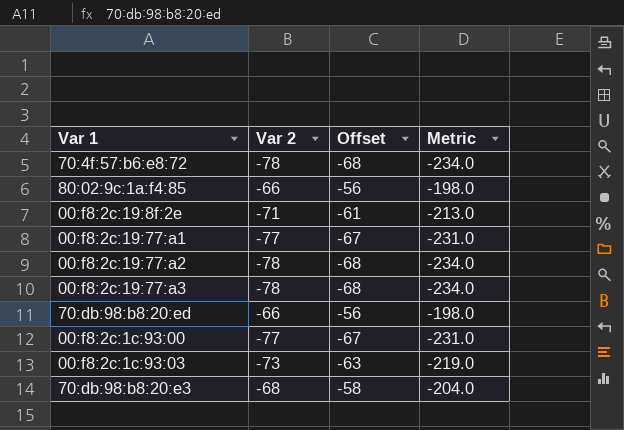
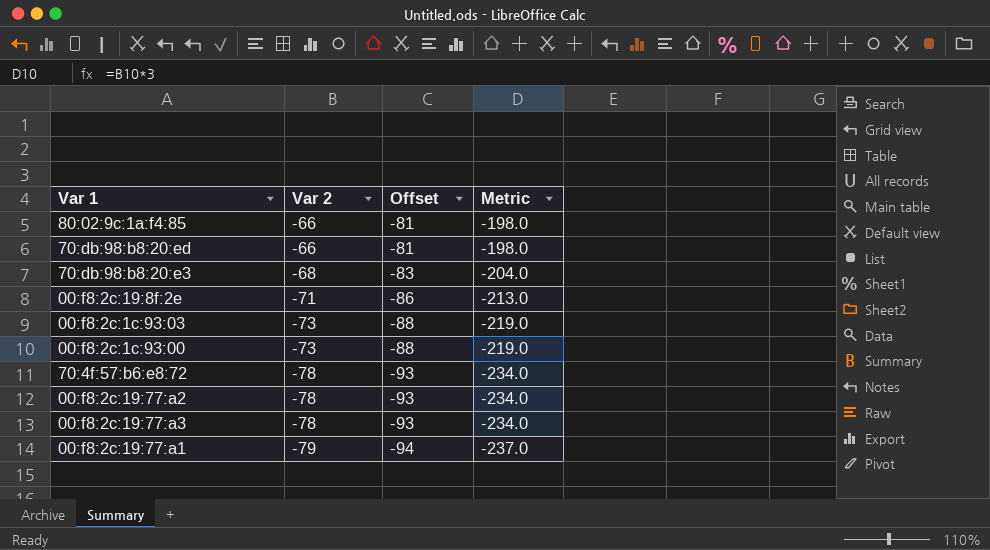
row order: none -> Var 2 descending
column Offset | formula: [Var 2] + 10 -> [Var 2] - 15
00:f8:2c:1c:93:00 | Var 2: -77 -> -73
00:f8:2c:1c:93:00 | Metric: -231.0 -> -219.0
00:f8:2c:19:77:a1 | Var 2: -77 -> -79
00:f8:2c:19:77:a1 | Metric: -231.0 -> -237.0

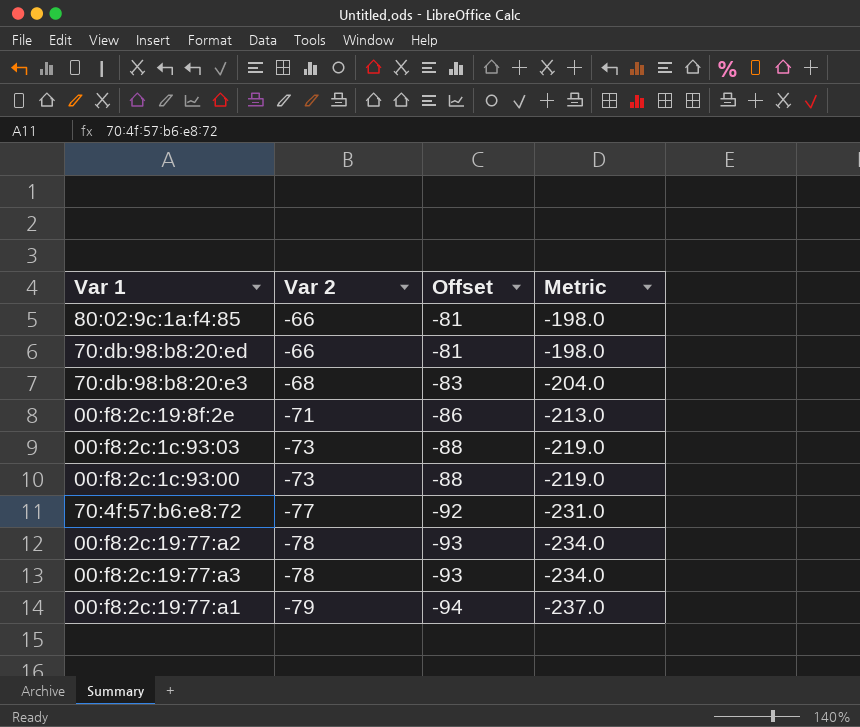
70:4f:57:b6:e8:72 | Var 2: -78 -> -77
70:4f:57:b6:e8:72 | Offset: -93 -> -92
70:4f:57:b6:e8:72 | Metric: -234.0 -> -231.0

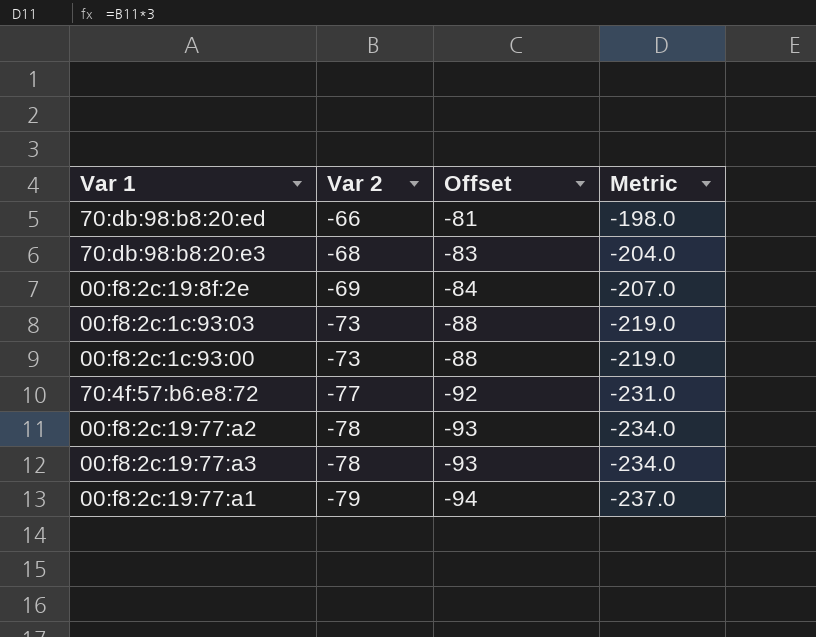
row 80:02:9c:1a:f4:85: -66 | -81 | -198.0 -> none
00:f8:2c:19:8f:2e | Var 2: -71 -> -69
00:f8:2c:19:8f:2e | Offset: -86 -> -84
00:f8:2c:19:8f:2e | Metric: -213.0 -> -207.0

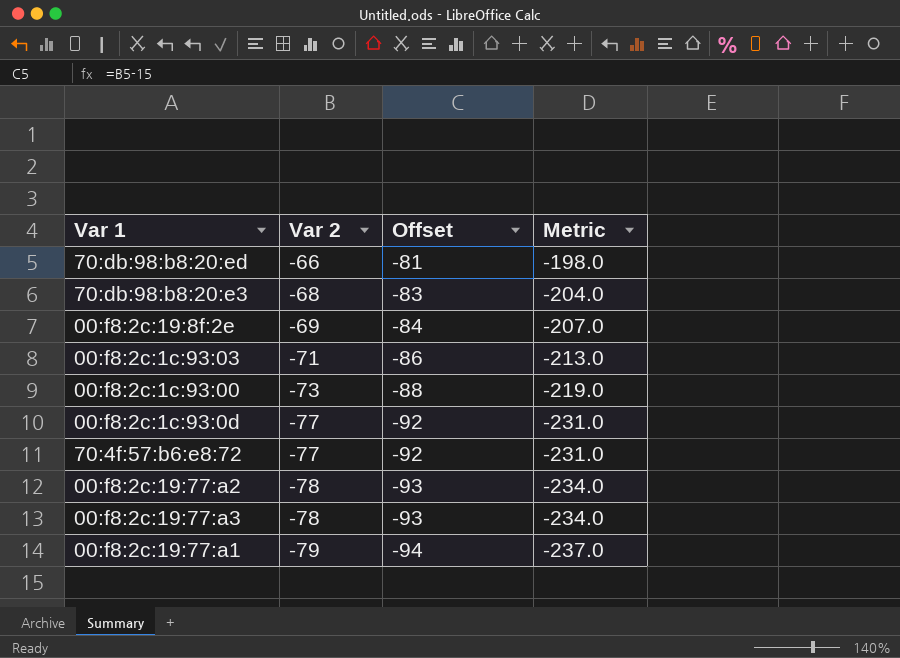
00:f8:2c:1c:93:03 | Var 2: -73 -> -71
00:f8:2c:1c:93:03 | Offset: -88 -> -86
00:f8:2c:1c:93:03 | Metric: -219.0 -> -213.0
row 00:f8:2c:1c:93:0d: none -> -77 | -92 | -231.0

